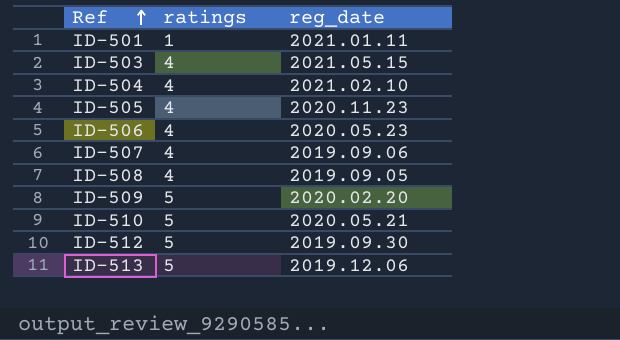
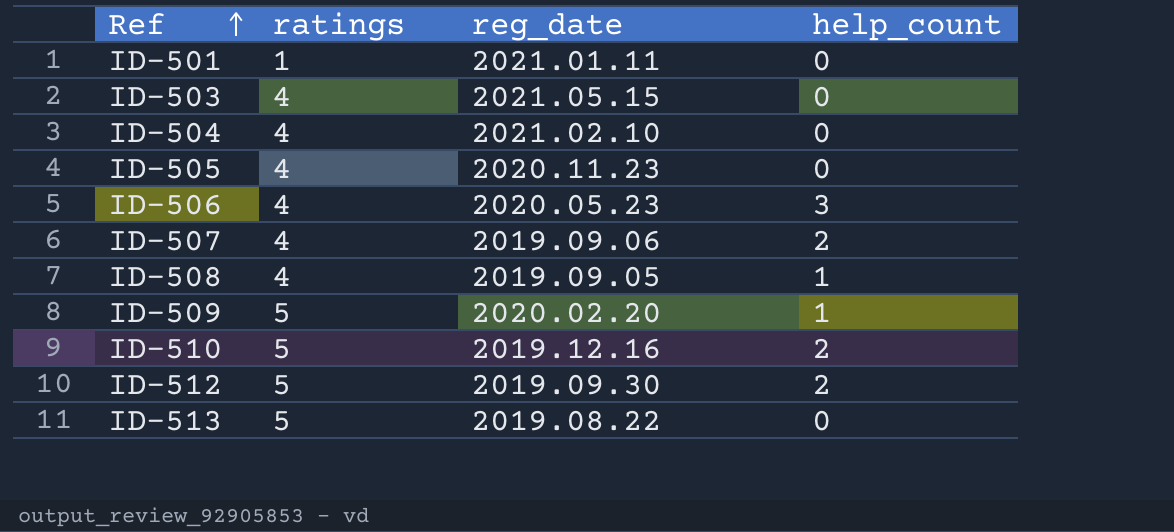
column help_count | position: none -> 4
ID-510 | reg_date: 2020.05.21 -> 2019.12.16
ID-513 | reg_date: 2019.12.06 -> 2019.08.22

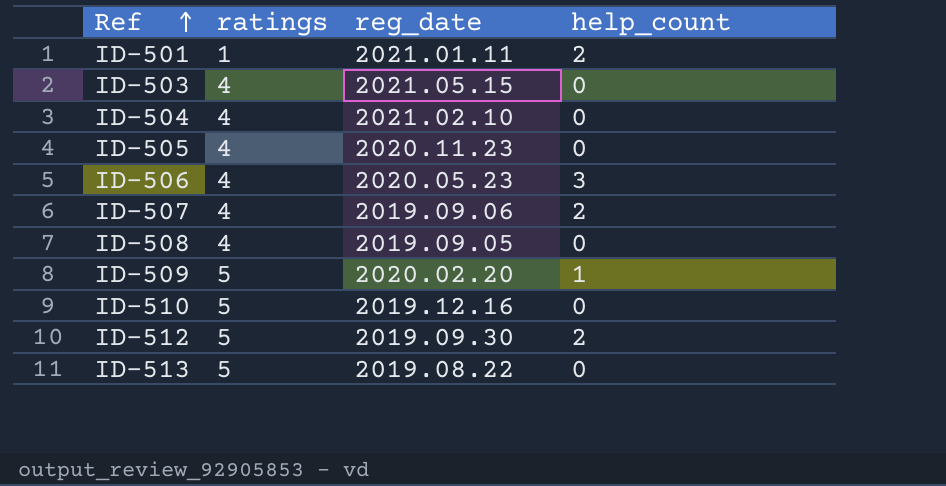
ID-501 | help_count: 0 -> 2
ID-508 | help_count: 1 -> 0
ID-510 | help_count: 2 -> 0

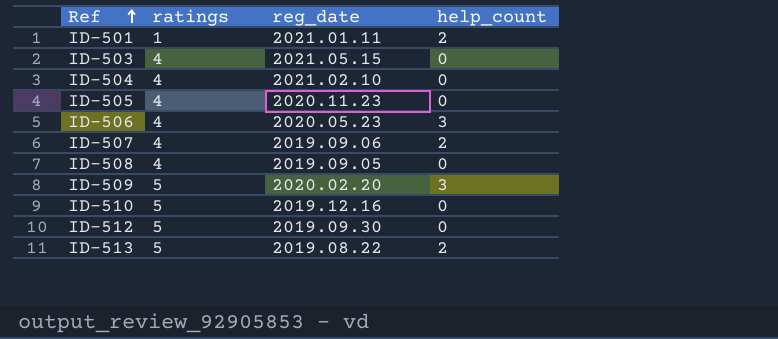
ID-509 | help_count: 1 -> 3
ID-512 | help_count: 2 -> 0
ID-513 | help_count: 0 -> 2

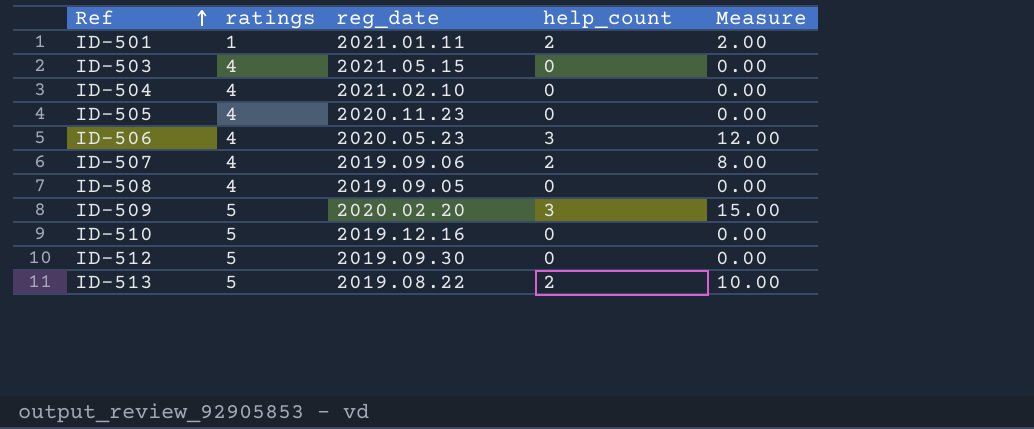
column Measure | formula: none -> [ratings] * [help_count]

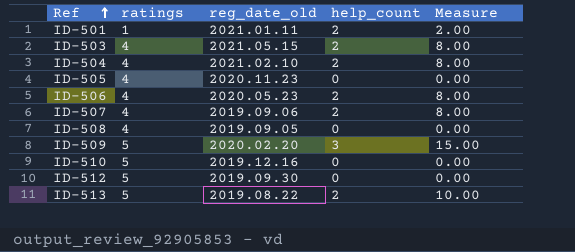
column name: reg_date -> reg_date_old
ID-503 | help_count: 0 -> 2
ID-503 | Measure: 0.00 -> 8.00
ID-504 | help_count: 0 -> 2
ID-504 | Measure: 0.00 -> 8.00
ID-506 | help_count: 3 -> 2
ID-506 | Measure: 12.00 -> 8.00

